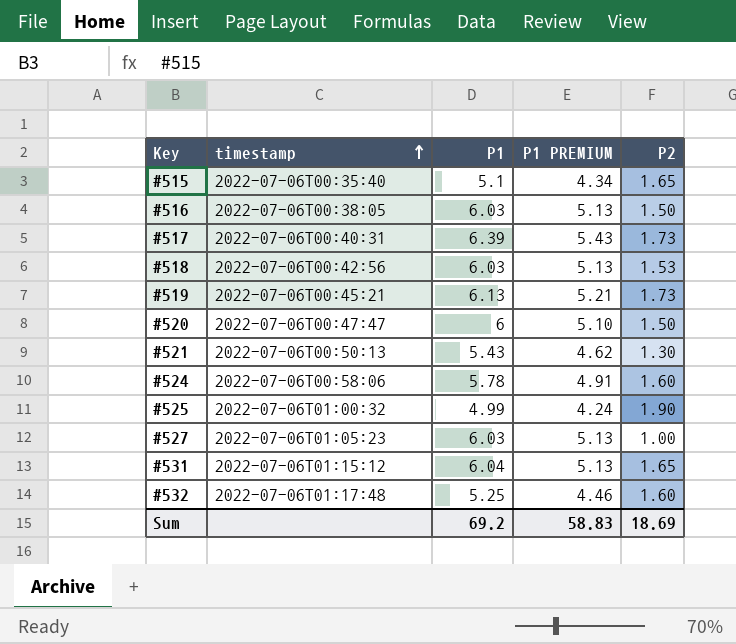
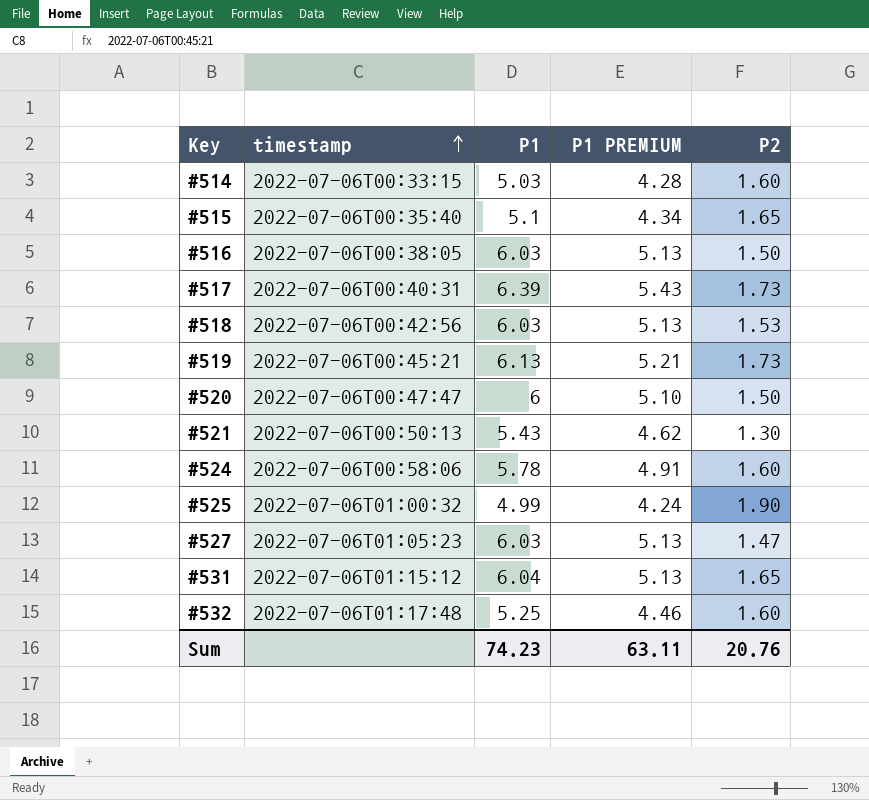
row #514: none -> 2022-07-06T00:33:15 | 5.03 | 4.28 | 1.60
#527 | P2: 1.00 -> 1.47
Sum | P1: 69.2 -> 74.23
Sum | P1 PREMIUM: 58.83 -> 63.11
Sum | P2: 18.69 -> 20.76

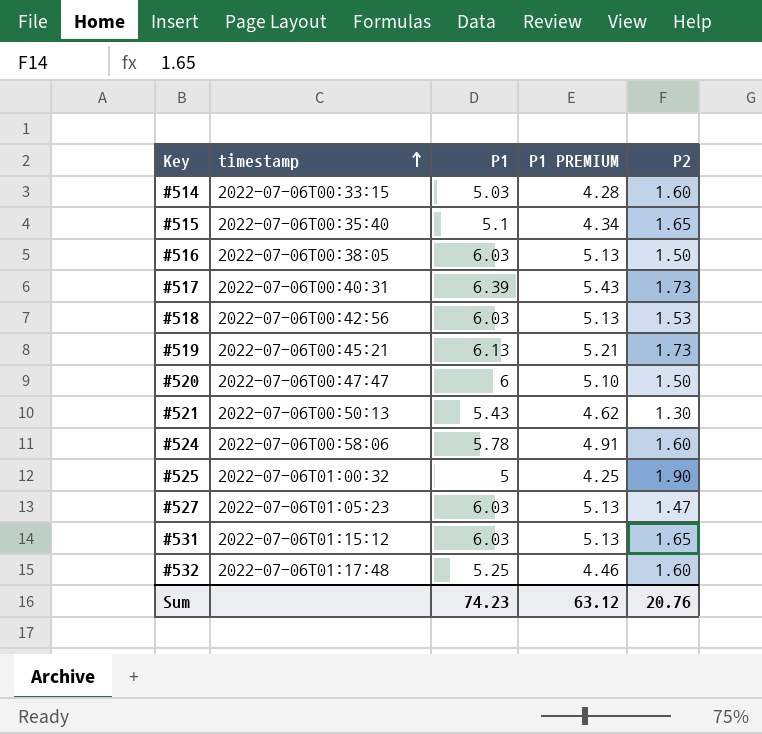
#525 | P1: 4.99 -> 5
#525 | P1 PREMIUM: 4.24 -> 4.25
#531 | P1: 6.04 -> 6.03
Sum | P1 PREMIUM: 63.11 -> 63.12

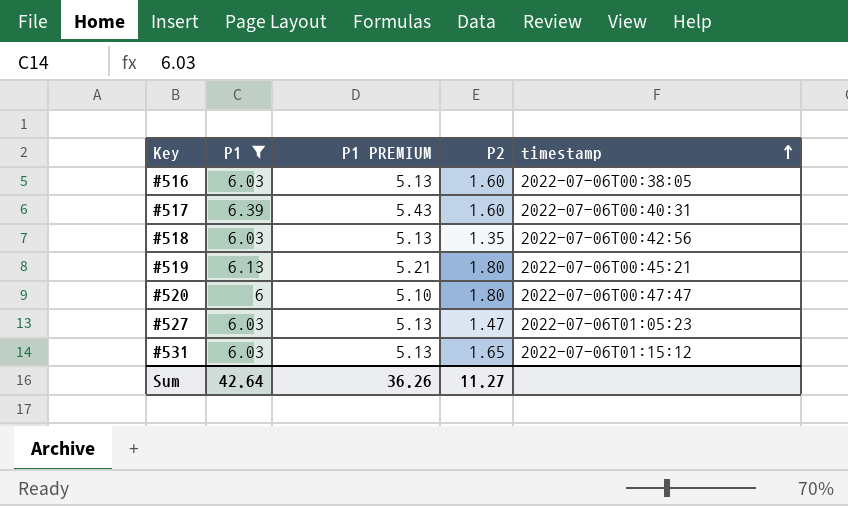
filter: none -> P1 >= 6
column timestamp | position: 2 -> 5
#516 | P2: 1.50 -> 1.60
#517 | P2: 1.73 -> 1.60
#518 | P2: 1.53 -> 1.35
#519 | P2: 1.73 -> 1.80
#520 | P2: 1.50 -> 1.80
Sum | P1: 74.23 -> 42.64
Sum | P1 PREMIUM: 63.12 -> 36.26
Sum | P2: 20.76 -> 11.27

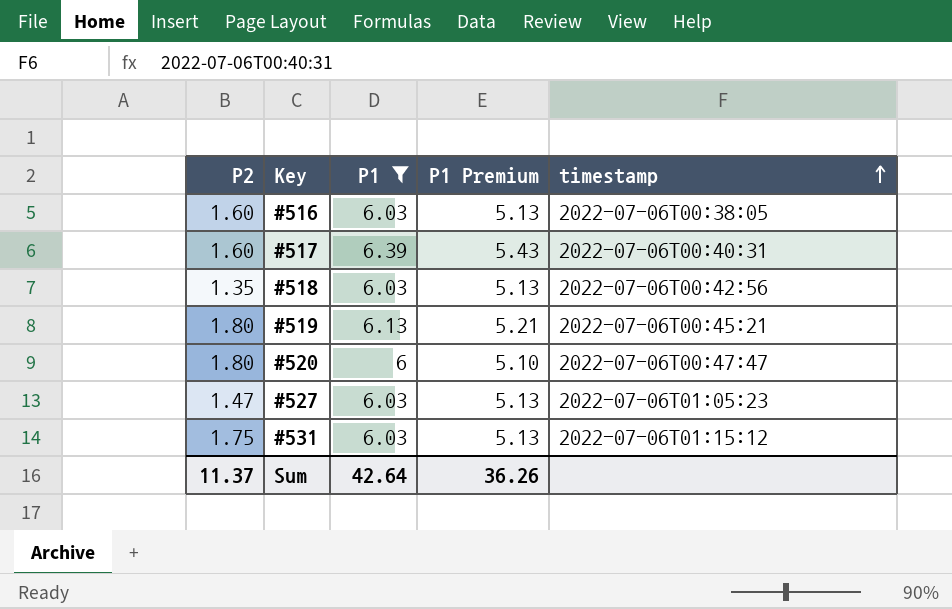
column P2 | position: 4 -> 1
column name: P1 PREMIUM -> P1 Premium
#531 | P2: 1.65 -> 1.75
Sum | P2: 11.27 -> 11.37

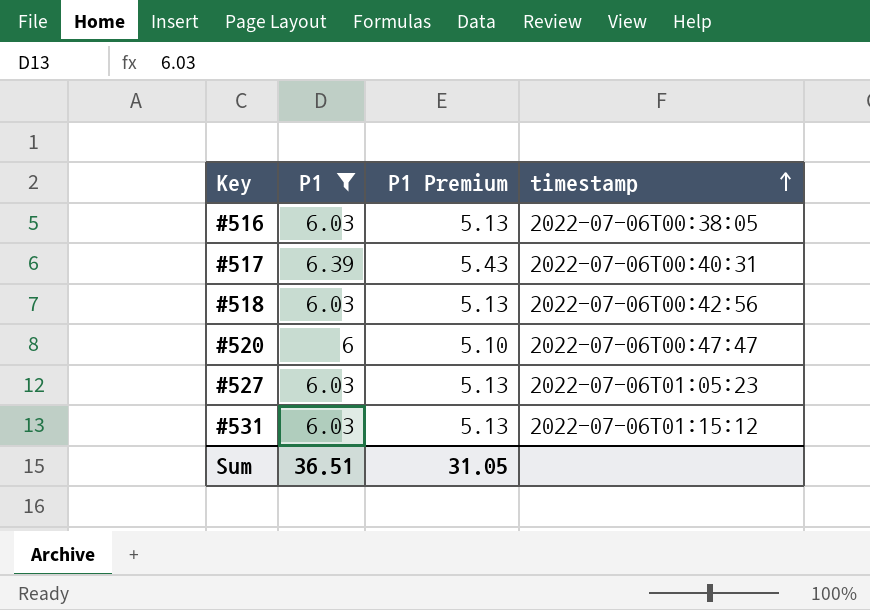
column P2 | position: 1 -> none
row #519: 1.80 | 6.13 | 5.21 | 2022-07-06T00:45:21 -> none
Sum | P1: 42.64 -> 36.51
Sum | P1 Premium: 36.26 -> 31.05

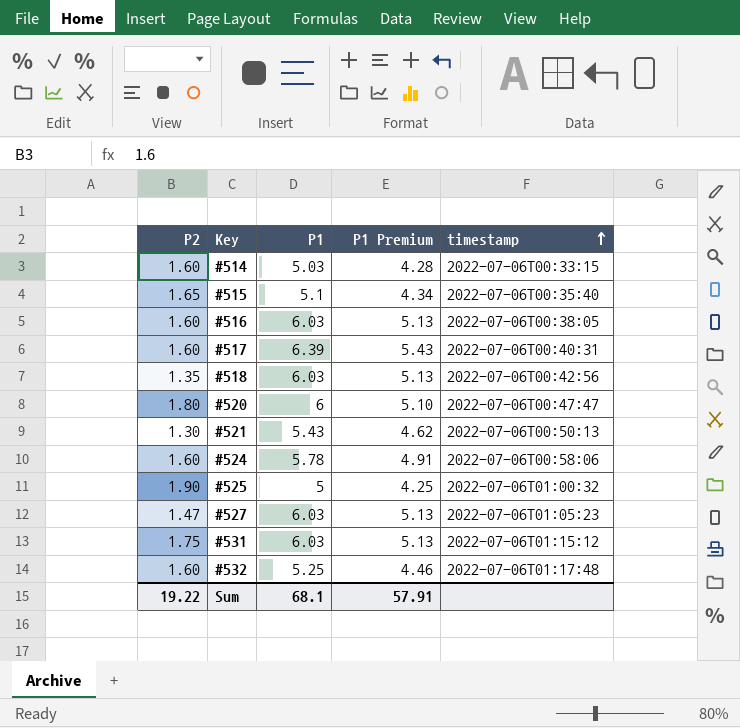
filter: P1 >= 6 -> none
column P2 | position: none -> 1
Sum | P1: 36.51 -> 68.1
Sum | P1 Premium: 31.05 -> 57.91

